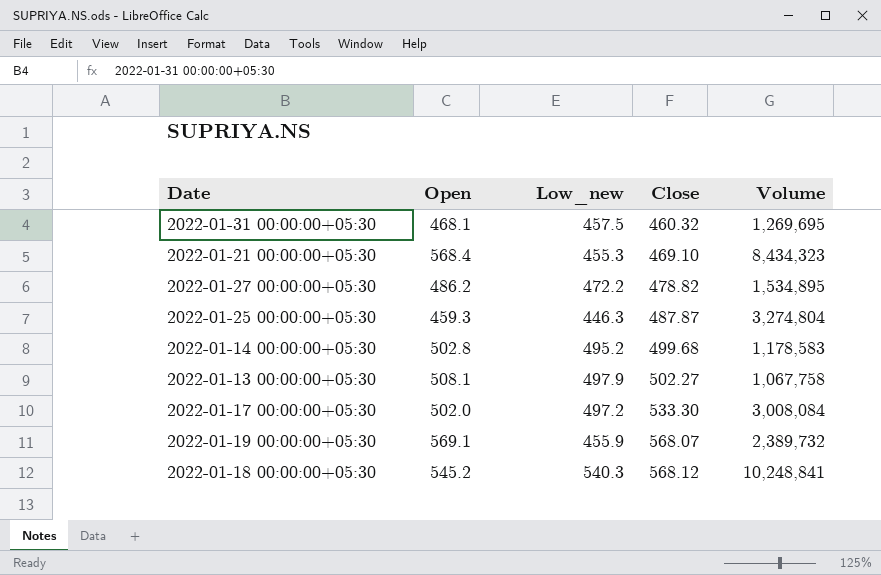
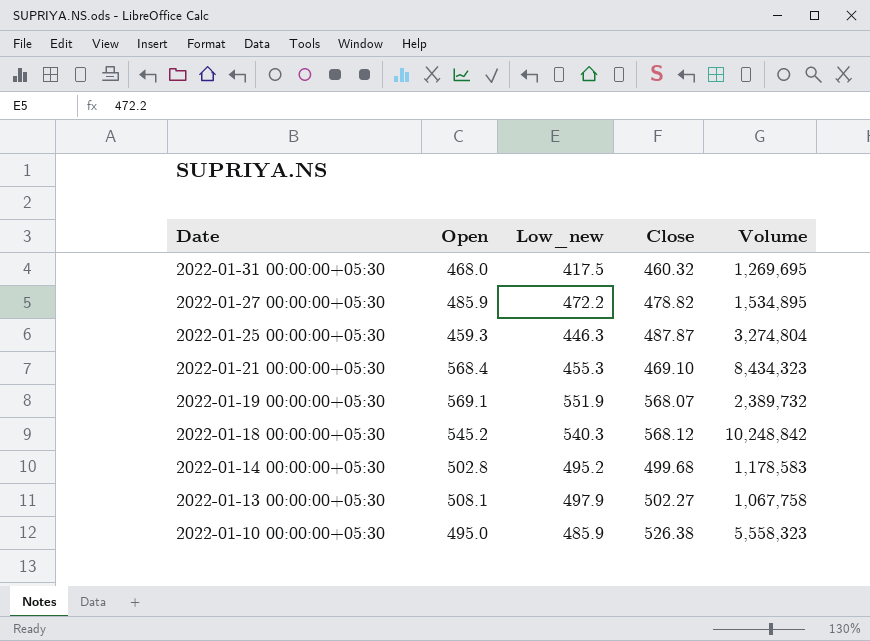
row order: Close ascending -> Date descending
row 2022-01-17 00:00:00+05:30: 502.0 | 497.2 | 533.30 | 3,008,084 -> none
2022-01-31 00:00:00+05:30 | Open: 468.1 -> 468.0
2022-01-31 00:00:00+05:30 | Low_new: 457.5 -> 417.5
2022-01-27 00:00:00+05:30 | Open: 486.2 -> 485.9
2022-01-19 00:00:00+05:30 | Low_new: 455.9 -> 551.9
2022-01-18 00:00:00+05:30 | Volume: 10,248,841 -> 10,248,842
row 2022-01-10 00:00:00+05:30: none -> 495.0 | 485.9 | 526.38 | 5,558,323

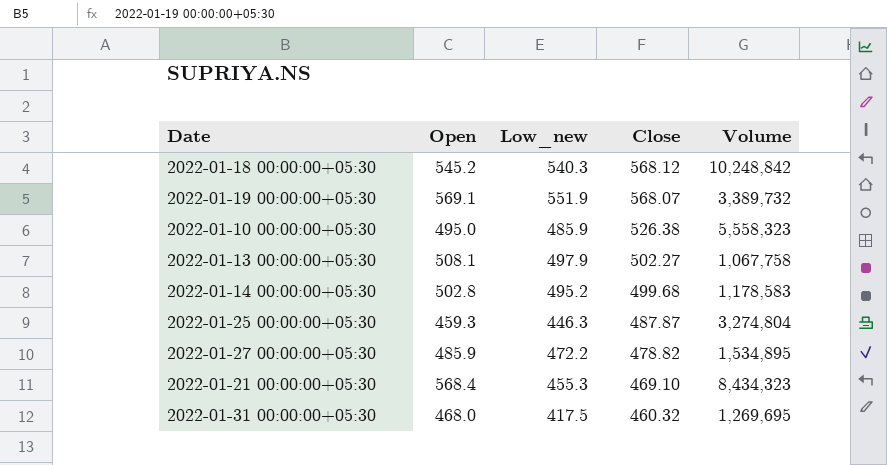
row order: Date descending -> Close descending
2022-01-19 00:00:00+05:30 | Volume: 2,389,732 -> 3,389,732

